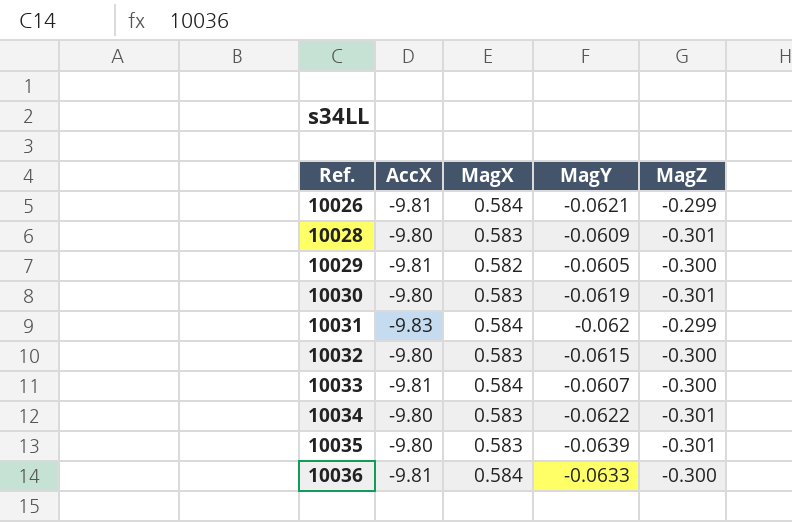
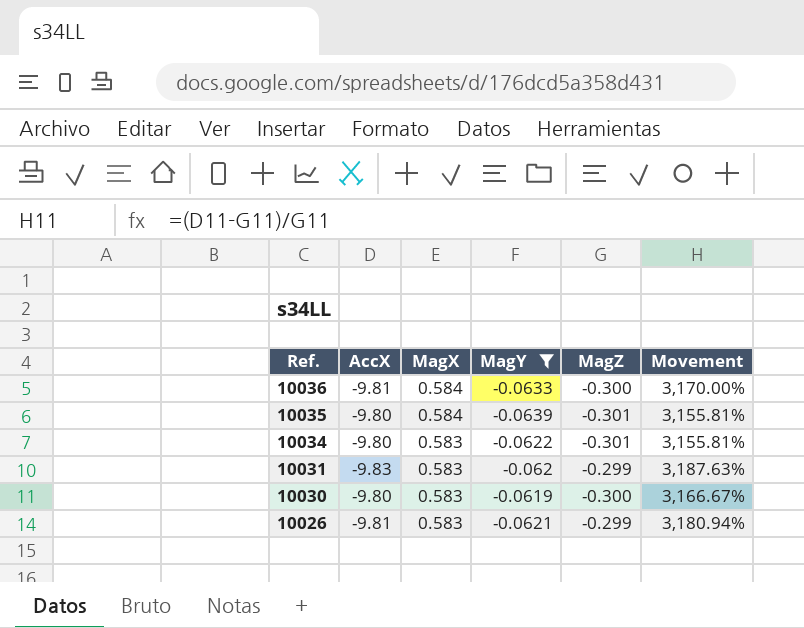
filter: none -> MagY <= -0.0619
row order: Ref. ascending -> Ref. descending
column Movement | formula: none -> ([AccX] - [MagZ]) / [MagZ]
10035 | MagX: 0.583 -> 0.584
10031 | MagX: 0.584 -> 0.583
10030 | MagZ: -0.301 -> -0.300
10026 | MagX: 0.584 -> 0.583

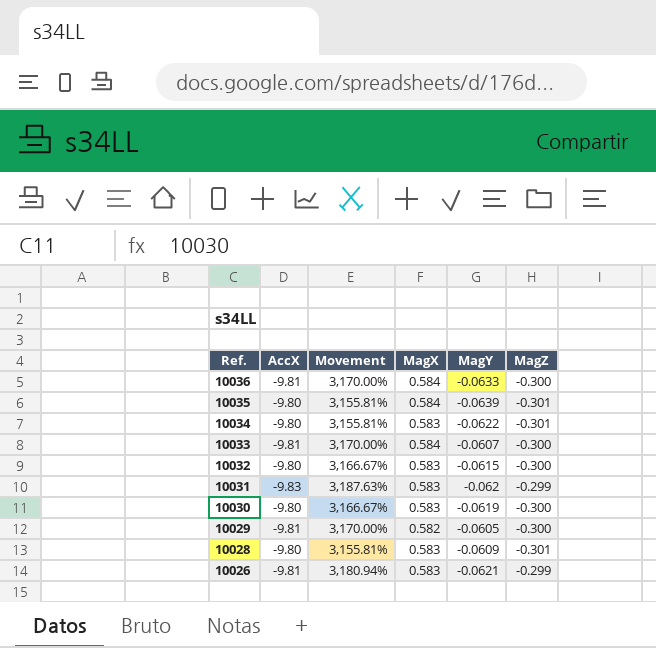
filter: MagY <= -0.0619 -> none
column Movement | position: 6 -> 3

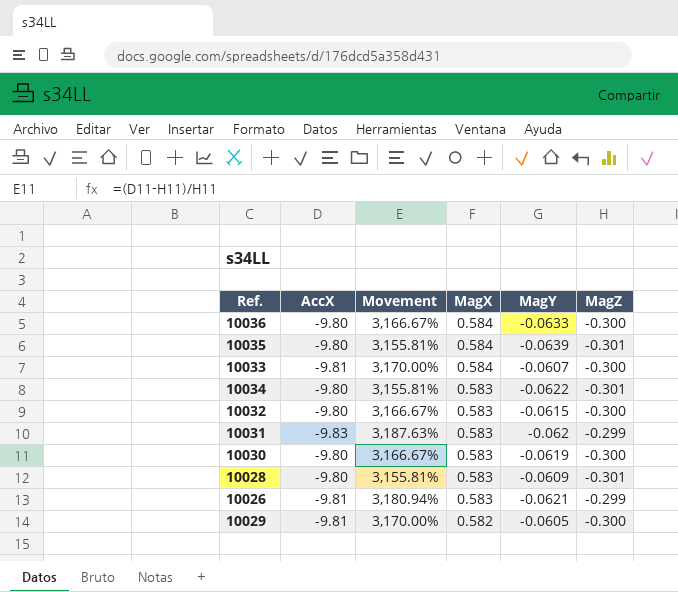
row order: Ref. descending -> MagX descending
10036 | AccX: -9.81 -> -9.80
10036 | Movement: 3,170.00% -> 3,166.67%

